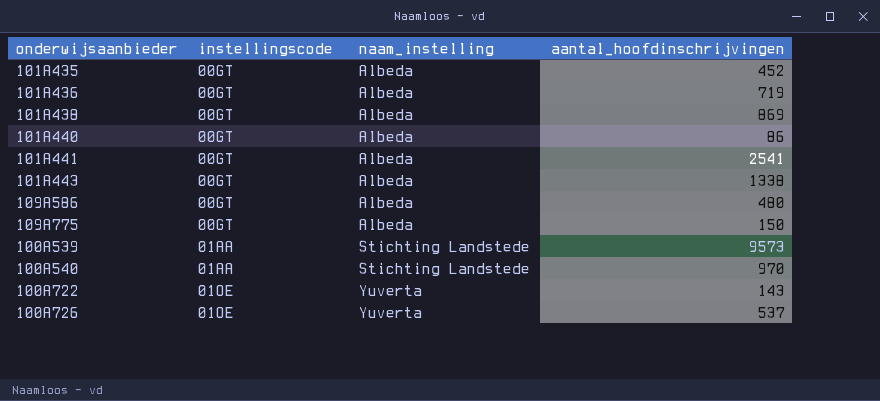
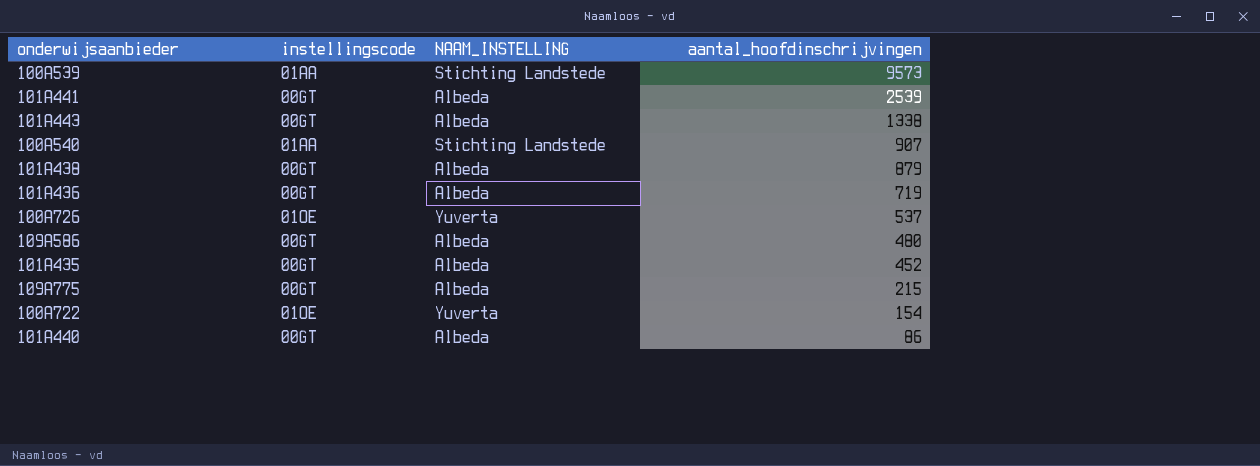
row order: instellingscode ascending -> aantal_hoofdinschrijvingen descending
column name: naam_instelling -> NAAM_INSTELLING
101A441 | aantal_hoofdinschrijvingen: 2541 -> 2539
100A540 | aantal_hoofdinschrijvingen: 970 -> 907
101A438 | aantal_hoofdinschrijvingen: 869 -> 879
109A775 | aantal_hoofdinschrijvingen: 150 -> 215
100A722 | aantal_hoofdinschrijvingen: 143 -> 154

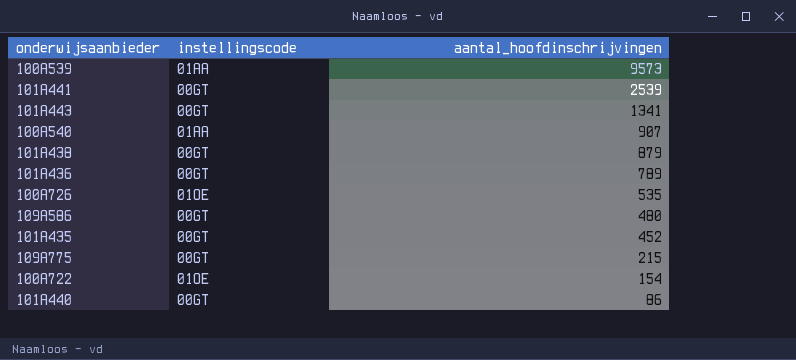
column NAAM_INSTELLING | position: 3 -> none
101A443 | aantal_hoofdinschrijvingen: 1338 -> 1341
101A436 | aantal_hoofdinschrijvingen: 719 -> 789
100A726 | aantal_hoofdinschrijvingen: 537 -> 535

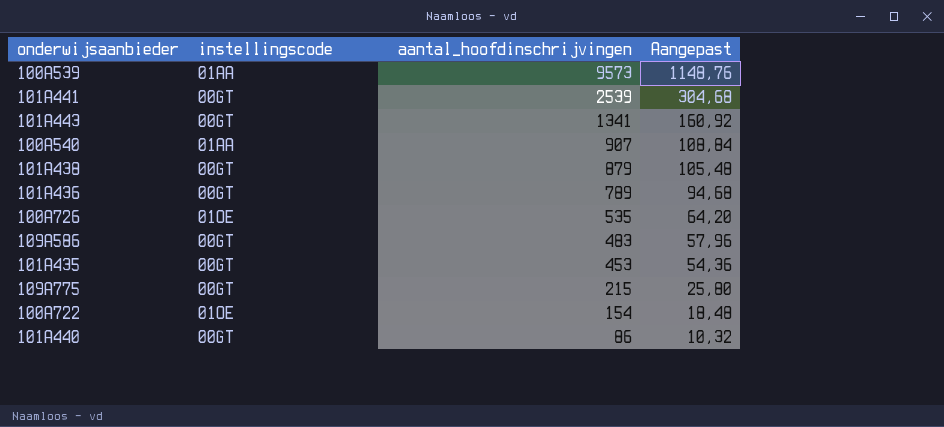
column Aangepast | formula: none -> [aantal_hoofdinschrijvingen] * 0,12
109A586 | aantal_hoofdinschrijvingen: 480 -> 483
101A435 | aantal_hoofdinschrijvingen: 452 -> 453

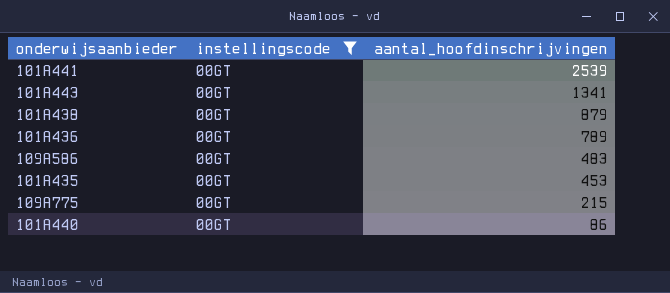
filter: none -> instellingscode = 00GT
column Aangepast | formula: [aantal_hoofdinschrijvingen] * 0,12 -> none

